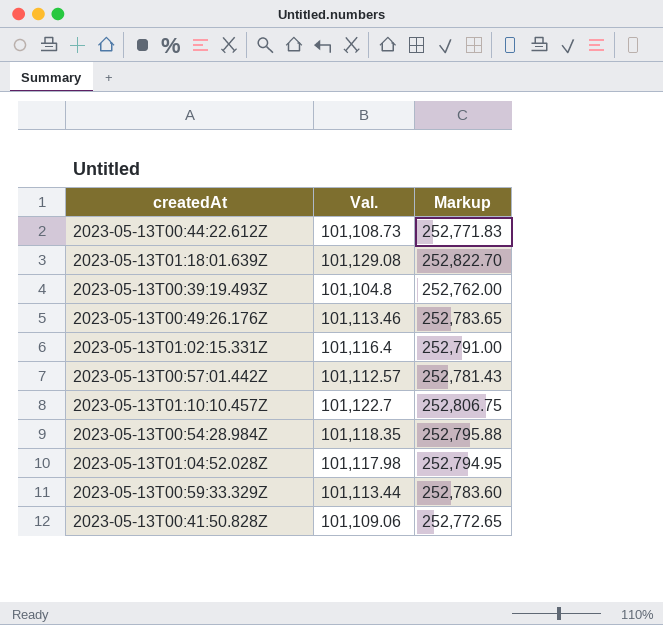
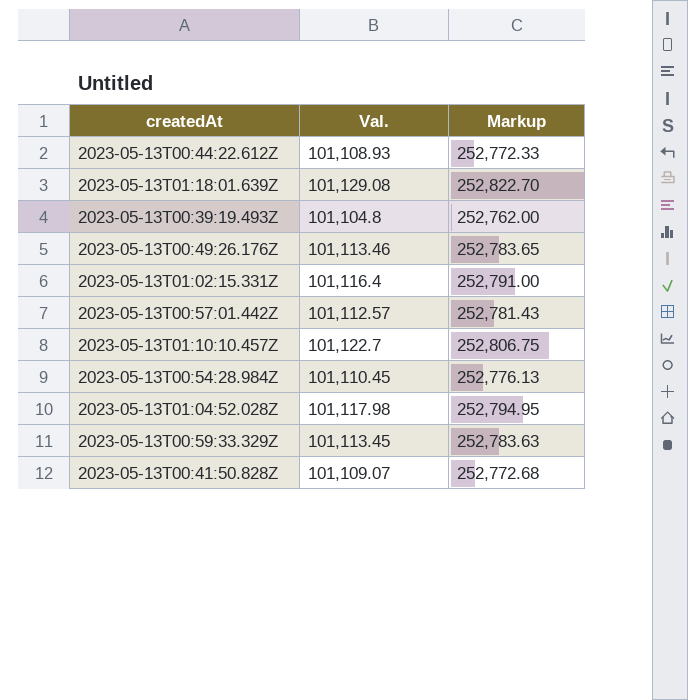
2023-05-13T00:44:22.612Z | Val.: 101,108.73 -> 101,108.93
2023-05-13T00:44:22.612Z | Markup: 252,771.83 -> 252,772.33
2023-05-13T00:54:28.984Z | Val.: 101,118.35 -> 101,110.45
2023-05-13T00:54:28.984Z | Markup: 252,795.88 -> 252,776.13
2023-05-13T00:59:33.329Z | Val.: 101,113.44 -> 101,113.45
2023-05-13T00:59:33.329Z | Markup: 252,783.60 -> 252,783.63
2023-05-13T00:41:50.828Z | Val.: 101,109.06 -> 101,109.07
2023-05-13T00:41:50.828Z | Markup: 252,772.65 -> 252,772.68

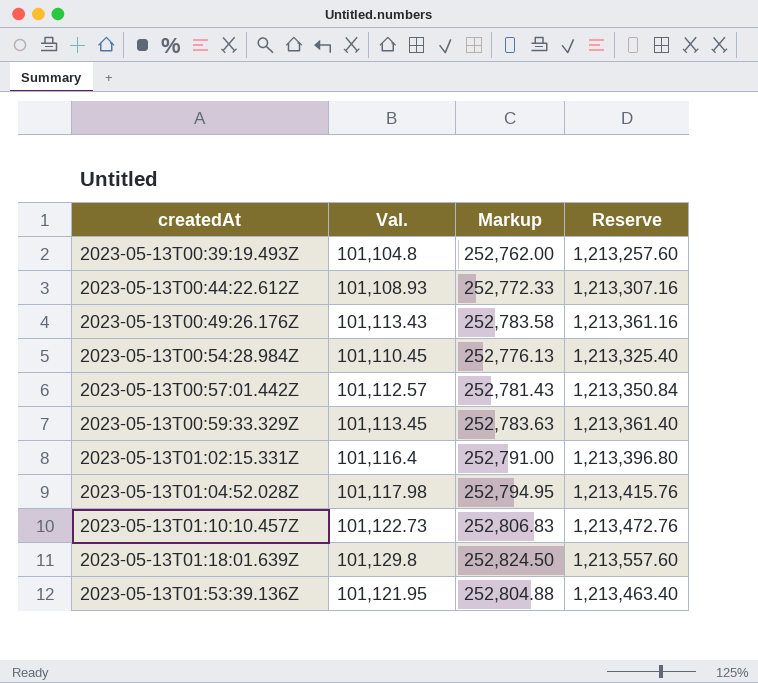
row order: none -> createdAt ascending
column Reserve | formula: none -> [Val.] * 12
row 2023-05-13T00:41:50.828Z: 101,109.07 | 252,772.68 -> none
2023-05-13T00:49:26.176Z | Val.: 101,113.46 -> 101,113.43
2023-05-13T00:49:26.176Z | Markup: 252,783.65 -> 252,783.58
2023-05-13T01:10:10.457Z | Val.: 101,122.7 -> 101,122.73
2023-05-13T01:10:10.457Z | Markup: 252,806.75 -> 252,806.83
2023-05-13T01:18:01.639Z | Val.: 101,129.08 -> 101,129.8
2023-05-13T01:18:01.639Z | Markup: 252,822.70 -> 252,824.50
row 2023-05-13T01:53:39.136Z: none -> 101,121.95 | 252,804.88 | 1,213,463.40

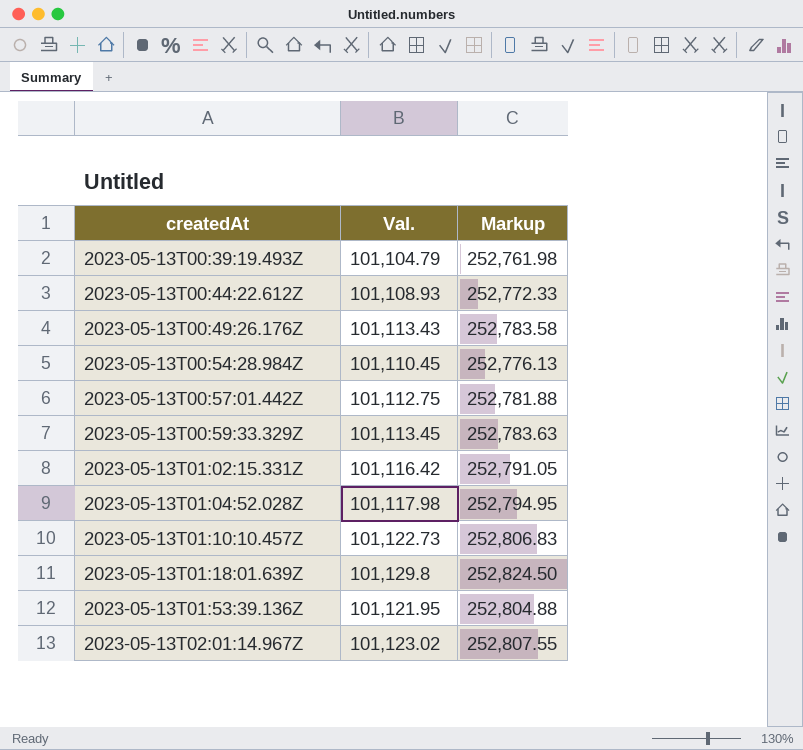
column Reserve | formula: [Val.] * 12 -> none
2023-05-13T00:39:19.493Z | Val.: 101,104.8 -> 101,104.79
2023-05-13T00:39:19.493Z | Markup: 252,762.00 -> 252,761.98
2023-05-13T00:57:01.442Z | Val.: 101,112.57 -> 101,112.75
2023-05-13T00:57:01.442Z | Markup: 252,781.43 -> 252,781.88
2023-05-13T01:02:15.331Z | Val.: 101,116.4 -> 101,116.42
2023-05-13T01:02:15.331Z | Markup: 252,791.00 -> 252,791.05
row 2023-05-13T02:01:14.967Z: none -> 101,123.02 | 252,807.55

